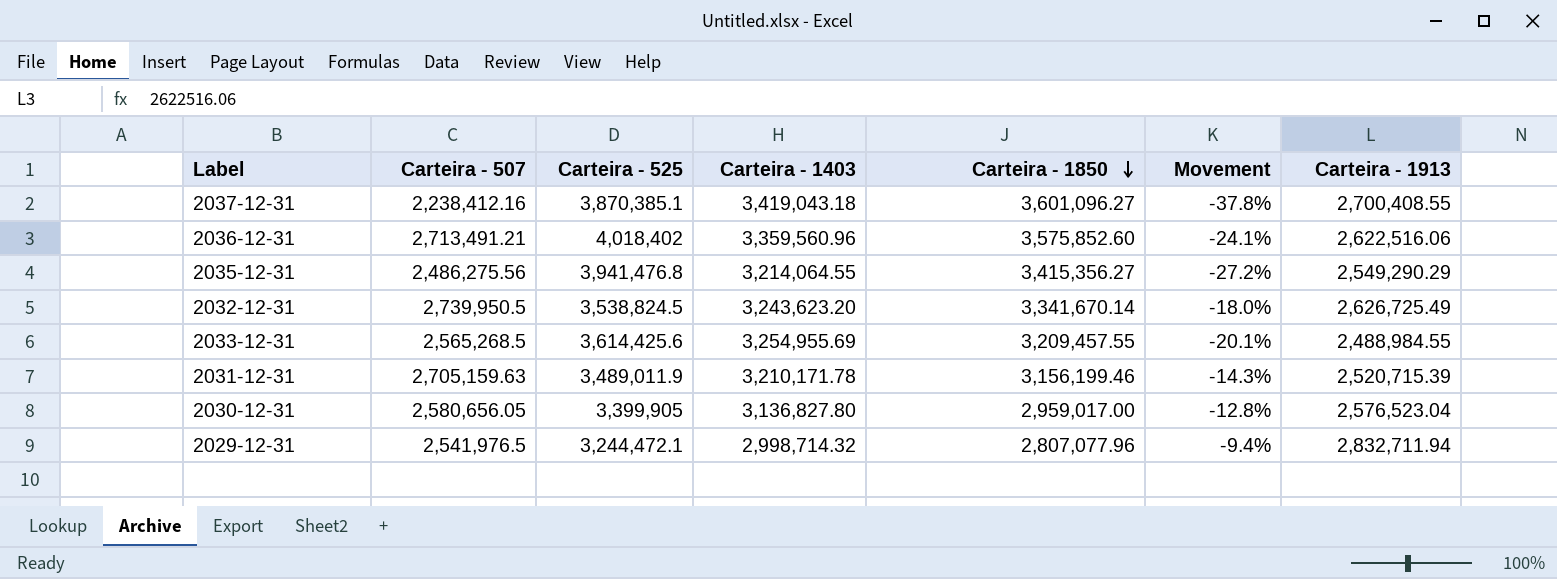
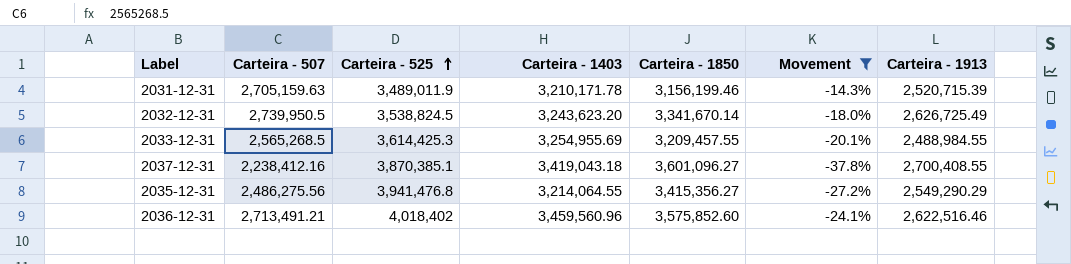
filter: none -> Movement <= -14.3%
row order: Carteira - 1850 descending -> Carteira - 525 ascending
2033-12-31 | Carteira - 525: 3,614,425.6 -> 3,614,425.3
2036-12-31 | Carteira - 1403: 3,359,560.96 -> 3,459,560.96
2036-12-31 | Carteira - 1913: 2,622,516.06 -> 2,622,516.46

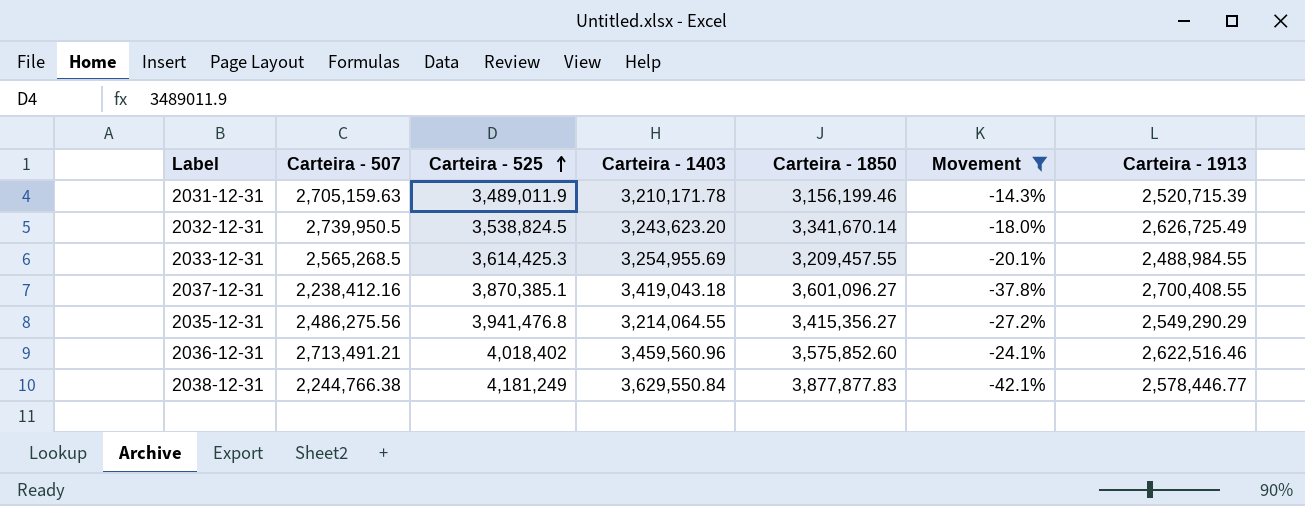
row 2038-12-31: none -> 2,244,766.38 | 4,181,249 | 3,629,550.84 | 3,877,877.83 | -42.1% | 2,578,446.77

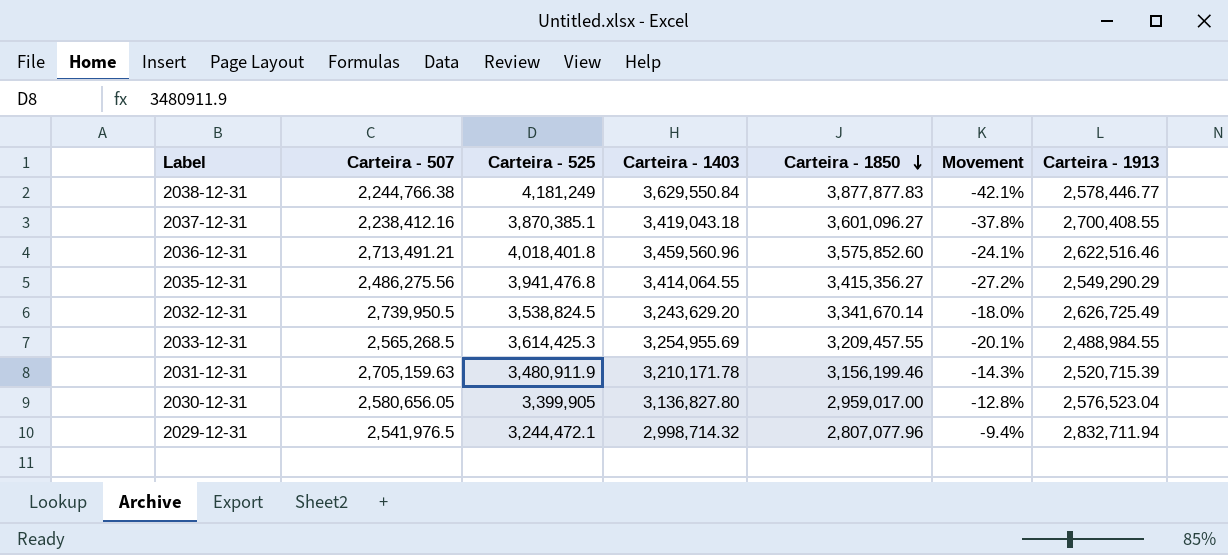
filter: Movement <= -14.3% -> none
row order: Carteira - 525 ascending -> Carteira - 1850 descending
2036-12-31 | Carteira - 525: 4,018,402 -> 4,018,401.8
2035-12-31 | Carteira - 1403: 3,214,064.55 -> 3,414,064.55
2032-12-31 | Carteira - 1403: 3,243,623.20 -> 3,243,629.20
2031-12-31 | Carteira - 525: 3,489,011.9 -> 3,480,911.9

